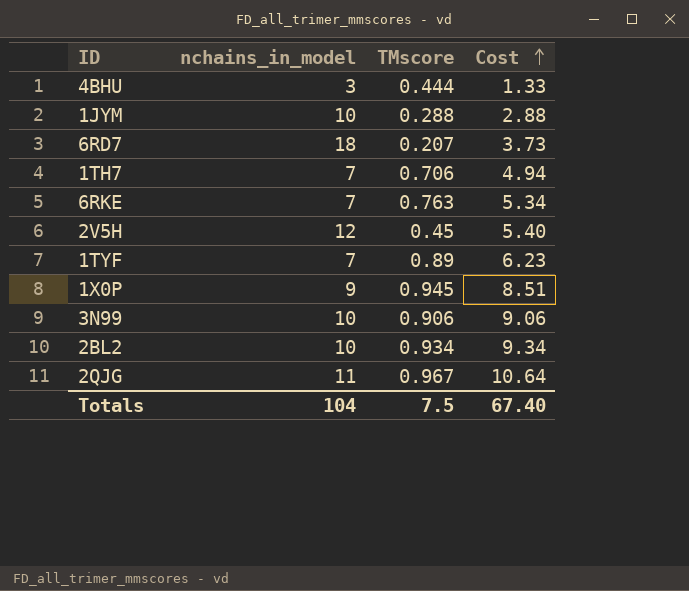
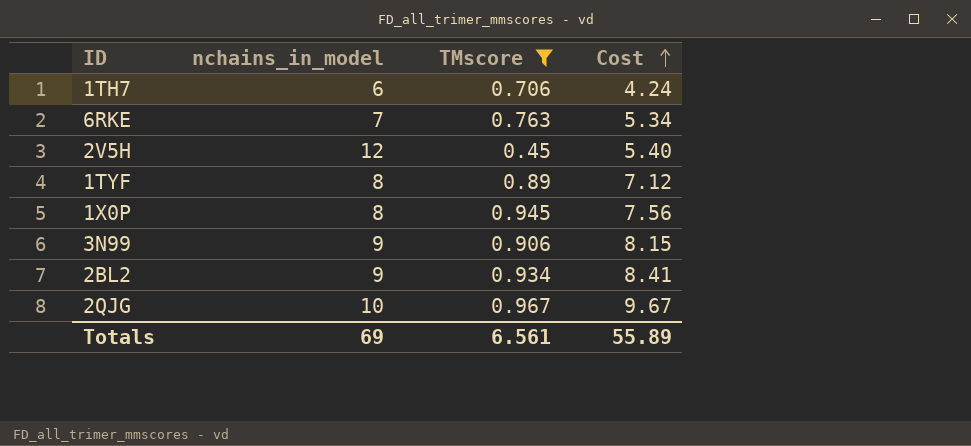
filter: none -> TMscore >= 0.45
1TH7 | nchains_in_model: 7 -> 6
1TH7 | Cost: 4.94 -> 4.24
1TYF | nchains_in_model: 7 -> 8
1TYF | Cost: 6.23 -> 7.12
1X0P | nchains_in_model: 9 -> 8
1X0P | Cost: 8.51 -> 7.56
3N99 | nchains_in_model: 10 -> 9
3N99 | Cost: 9.06 -> 8.15
2BL2 | nchains_in_model: 10 -> 9
2BL2 | Cost: 9.34 -> 8.41
2QJG | nchains_in_model: 11 -> 10
2QJG | Cost: 10.64 -> 9.67
Totals | nchains_in_model: 104 -> 69
Totals | TMscore: 7.5 -> 6.561
Totals | Cost: 67.40 -> 55.89

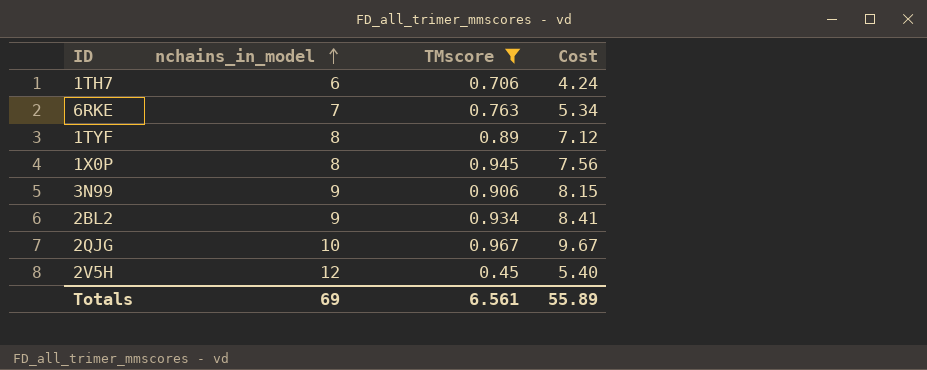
row order: Cost ascending -> nchains_in_model ascending

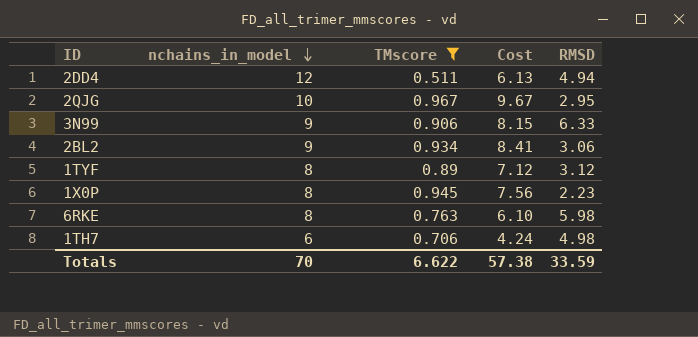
row order: nchains_in_model ascending -> nchains_in_model descending
column RMSD | position: none -> 5
row 2V5H: 12 | 0.45 | 5.40 -> none
row 2DD4: none -> 12 | 0.511 | 6.13 | 4.94
6RKE | nchains_in_model: 7 -> 8
6RKE | Cost: 5.34 -> 6.10
Totals | nchains_in_model: 69 -> 70
Totals | TMscore: 6.561 -> 6.622
Totals | Cost: 55.89 -> 57.38

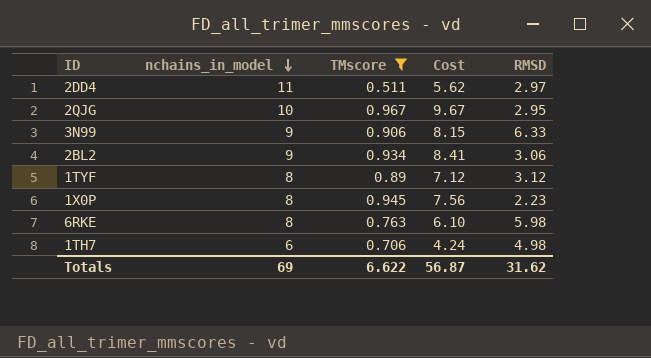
2DD4 | nchains_in_model: 12 -> 11
2DD4 | Cost: 6.13 -> 5.62
2DD4 | RMSD: 4.94 -> 2.97
Totals | nchains_in_model: 70 -> 69
Totals | Cost: 57.38 -> 56.87
Totals | RMSD: 33.59 -> 31.62

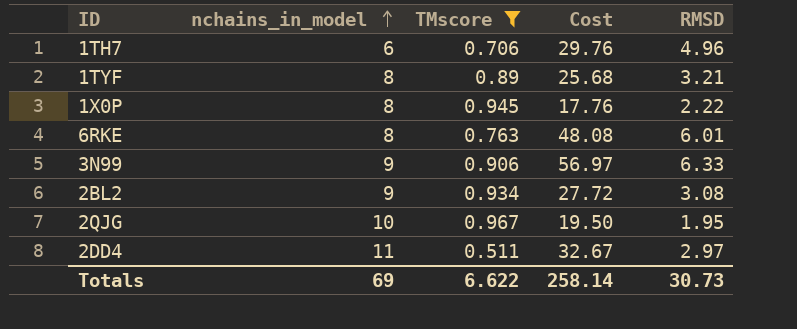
row order: nchains_in_model descending -> nchains_in_model ascending
column Cost | formula: [nchains_in_model] * [TMscore] -> [nchains_in_model] * [RMSD]
1TH7 | RMSD: 4.98 -> 4.96
1TYF | RMSD: 3.12 -> 3.21
1X0P | RMSD: 2.23 -> 2.22
6RKE | RMSD: 5.98 -> 6.01
2BL2 | RMSD: 3.06 -> 3.08
2QJG | RMSD: 2.95 -> 1.95
Totals | Cost: 56.87 -> 258.14
Totals | RMSD: 31.62 -> 30.73

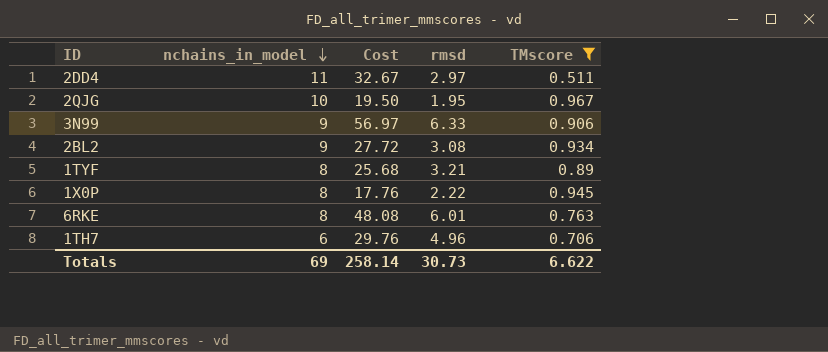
row order: nchains_in_model ascending -> nchains_in_model descending
column name: RMSD -> rmsd
column TMscore | position: 3 -> 5

